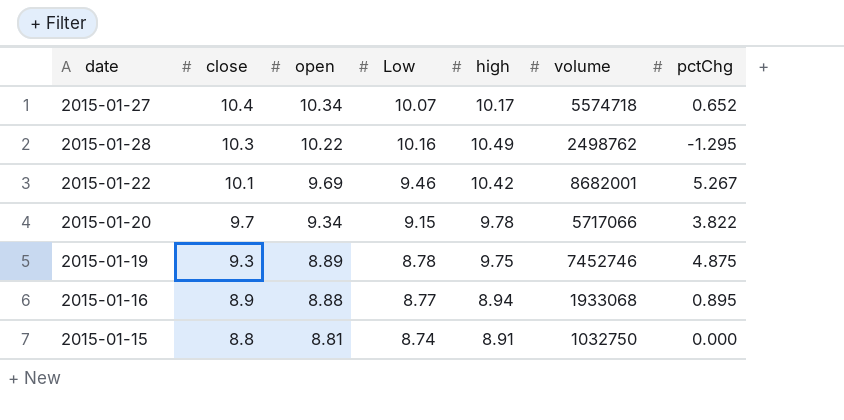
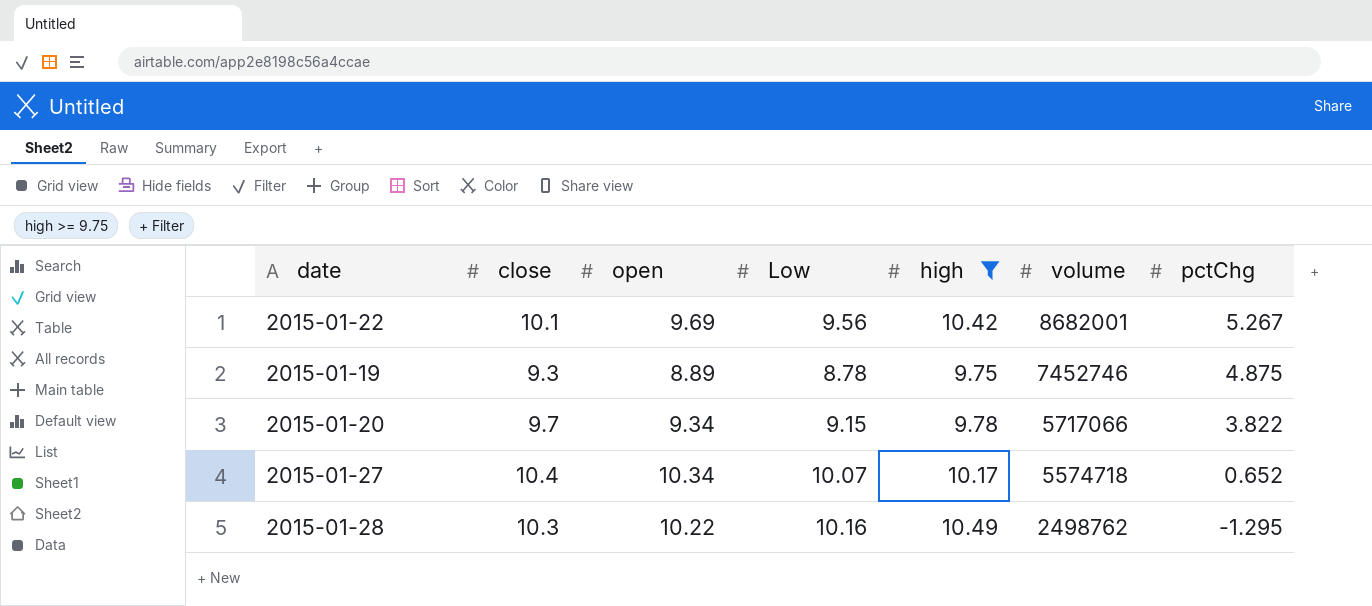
filter: none -> high >= 9.75
row order: close descending -> volume descending
2015-01-22 | Low: 9.46 -> 9.56

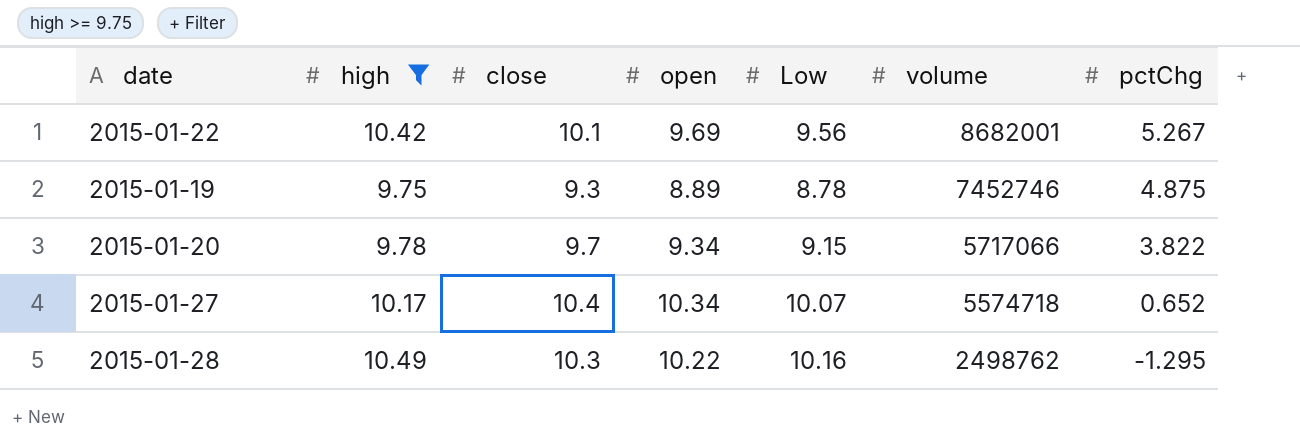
column high | position: 5 -> 2

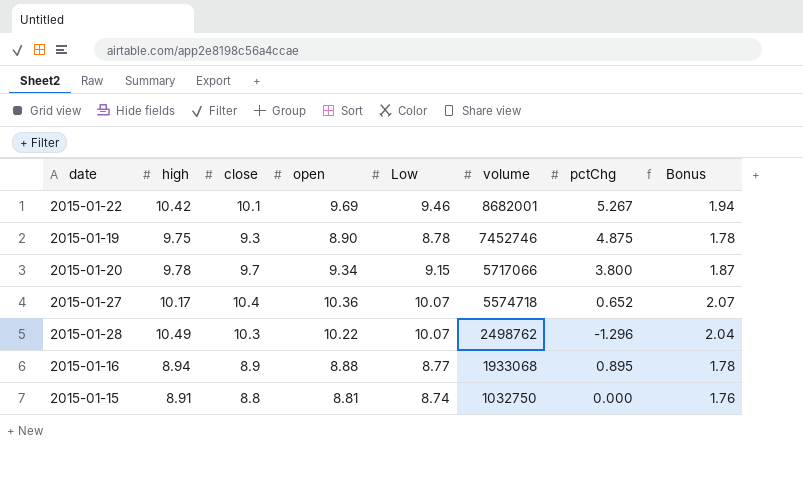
filter: high >= 9.75 -> none
column Bonus | formula: none -> [open] * 0.2
2015-01-22 | Low: 9.56 -> 9.46
2015-01-19 | open: 8.89 -> 8.90
2015-01-20 | pctChg: 3.822 -> 3.800
2015-01-27 | open: 10.34 -> 10.36
2015-01-28 | Low: 10.16 -> 10.07
2015-01-28 | pctChg: -1.295 -> -1.296

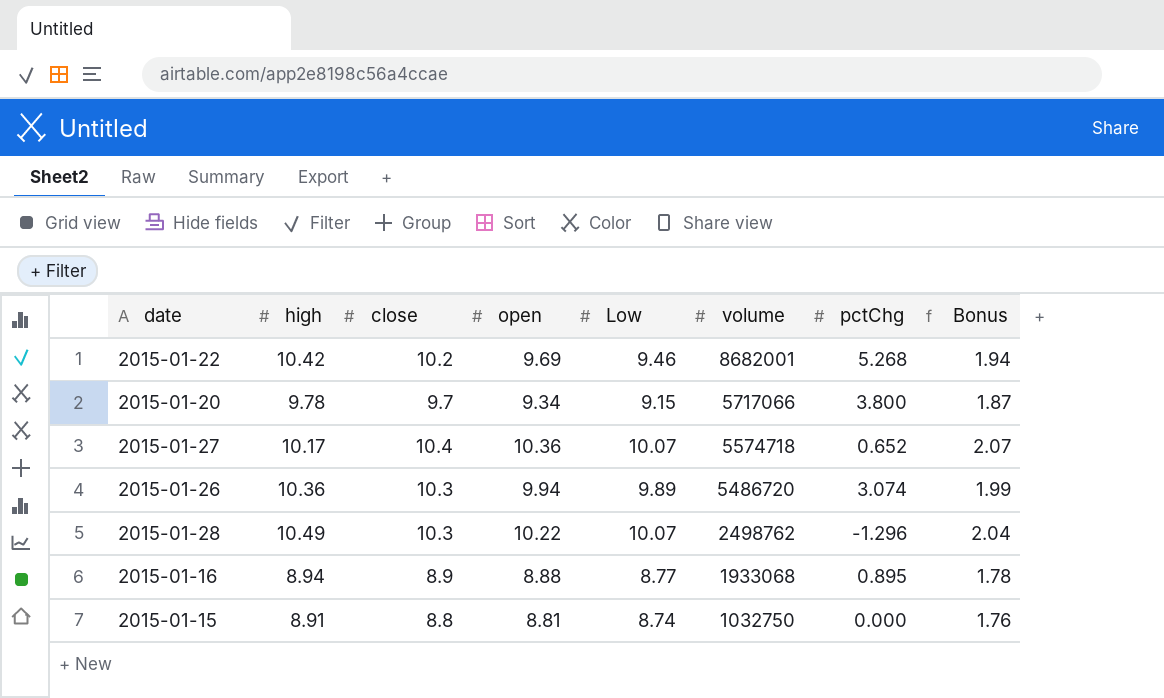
row 2015-01-19: 9.75 | 9.3 | 8.90 | 8.78 | 7452746 | 4.875 | 1.78 -> none
2015-01-22 | close: 10.1 -> 10.2
2015-01-22 | pctChg: 5.267 -> 5.268
row 2015-01-26: none -> 10.36 | 10.3 | 9.94 | 9.89 | 5486720 | 3.074 | 1.99

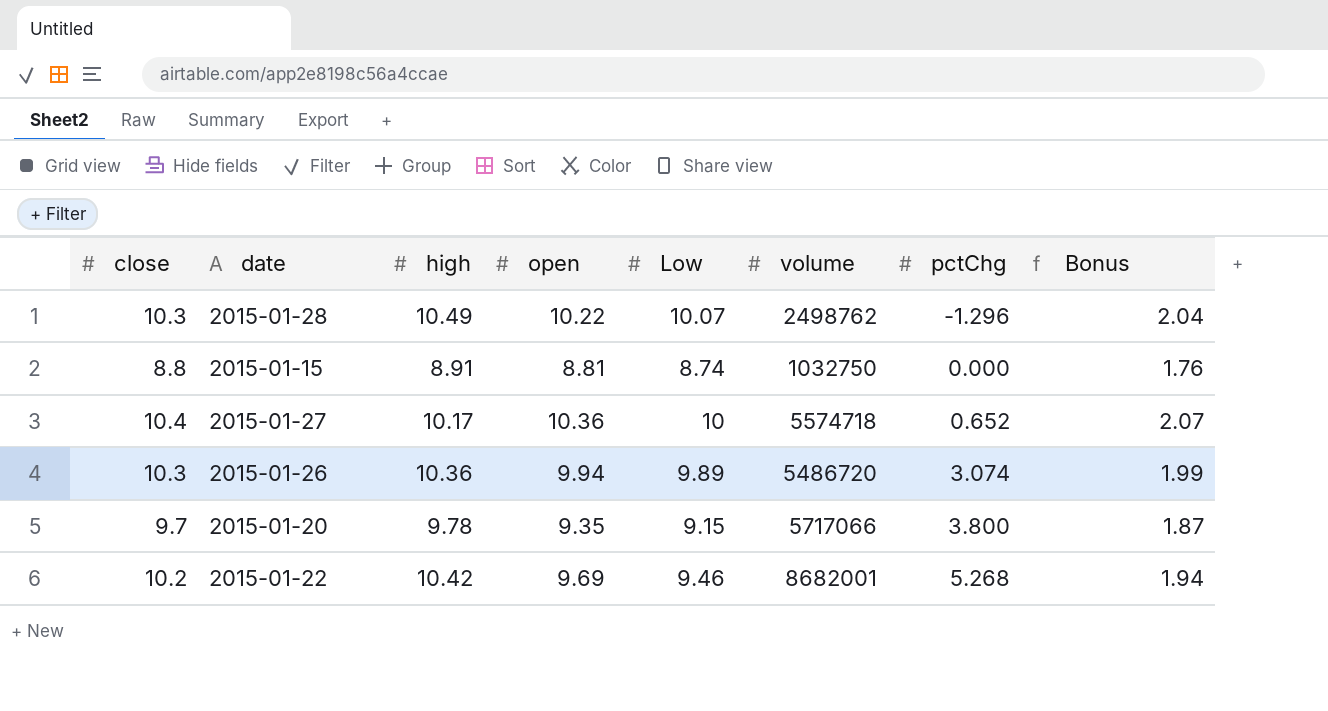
row order: volume descending -> pctChg ascending
column close | position: 3 -> 1
row 2015-01-16: 8.94 | 8.9 | 8.88 | 8.77 | 1933068 | 0.895 | 1.78 -> none
2015-01-27 | Low: 10.07 -> 10
2015-01-20 | open: 9.34 -> 9.35

